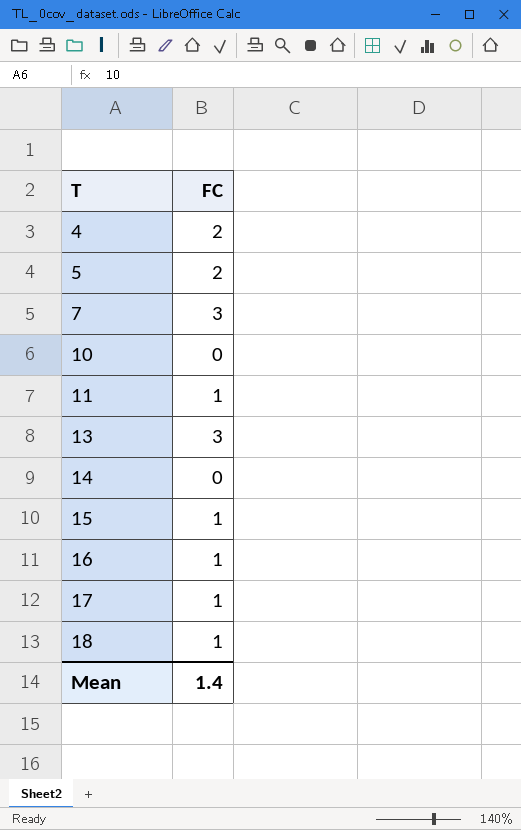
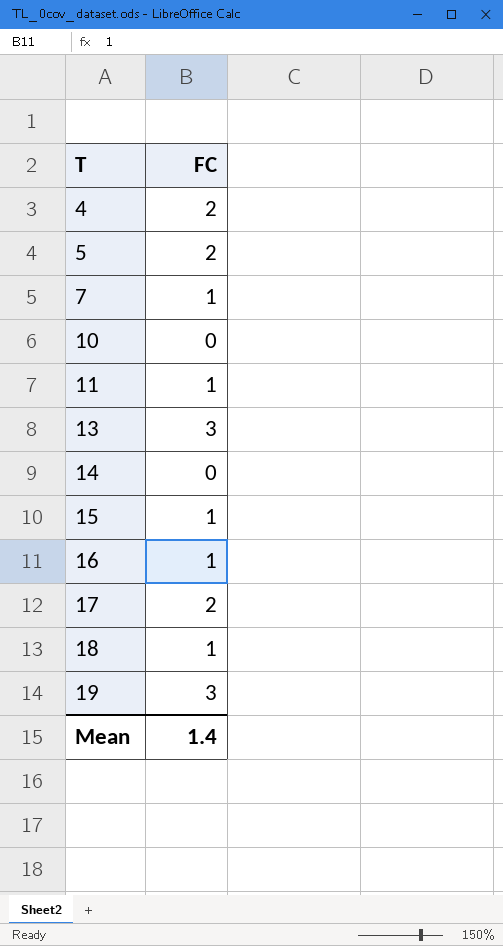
7 | FC: 3 -> 1
17 | FC: 1 -> 2
row 19: none -> 3

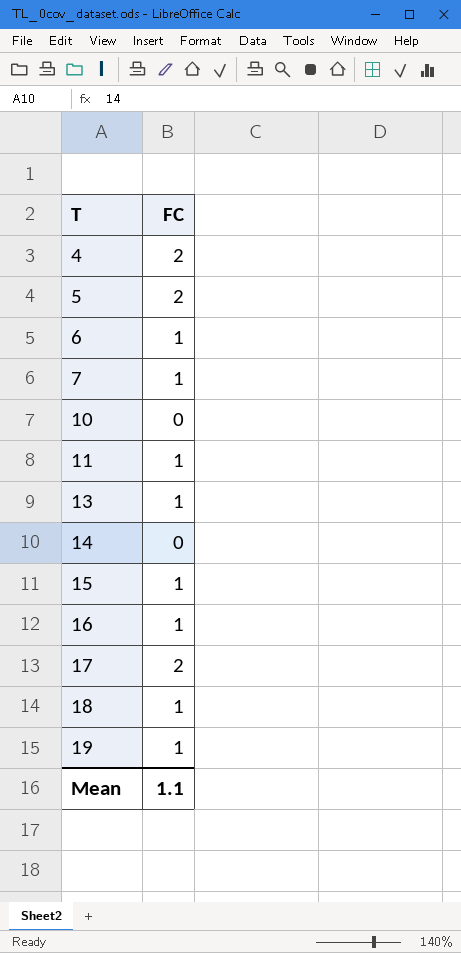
row 6: none -> 1
13 | FC: 3 -> 1
19 | FC: 3 -> 1
Mean | FC: 1.4 -> 1.1

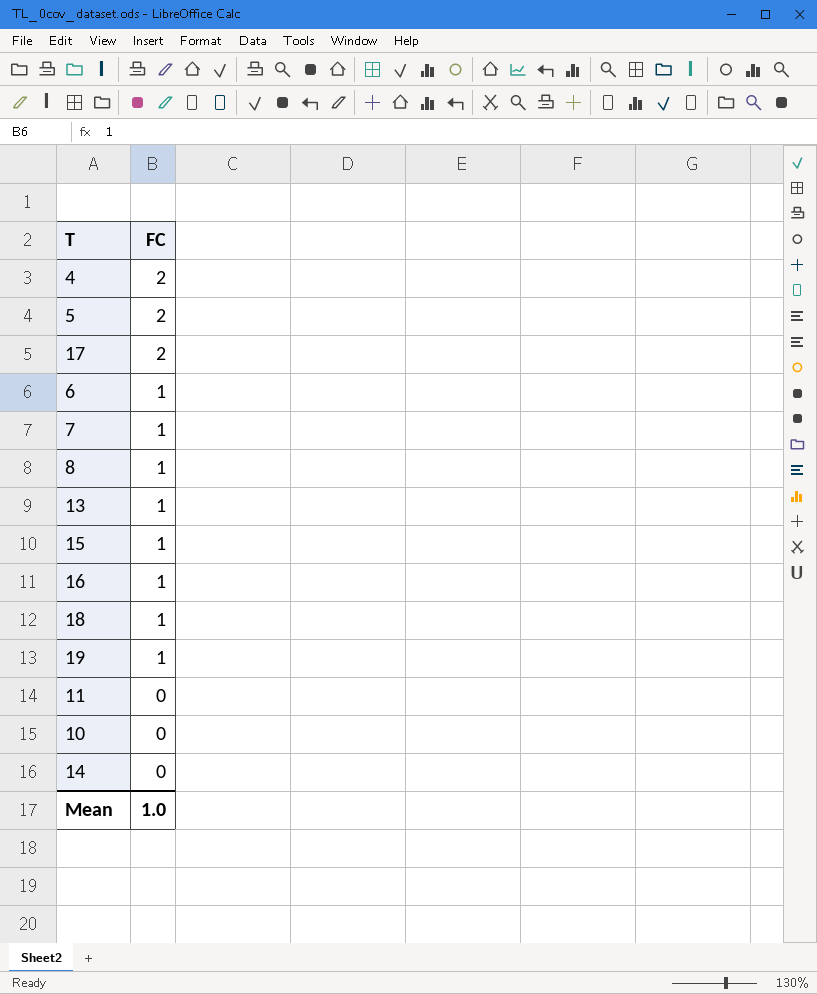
row order: T ascending -> FC descending
row 8: none -> 1
11 | FC: 1 -> 0
Mean | FC: 1.1 -> 1.0

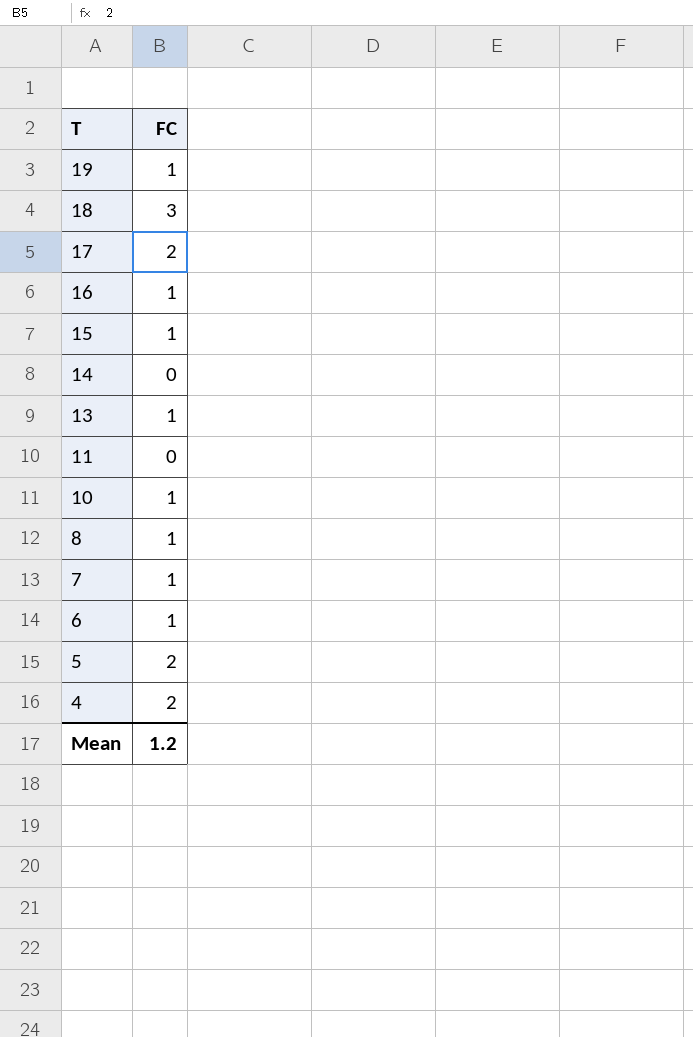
row order: FC descending -> T descending
18 | FC: 1 -> 3
10 | FC: 0 -> 1
Mean | FC: 1.0 -> 1.2

